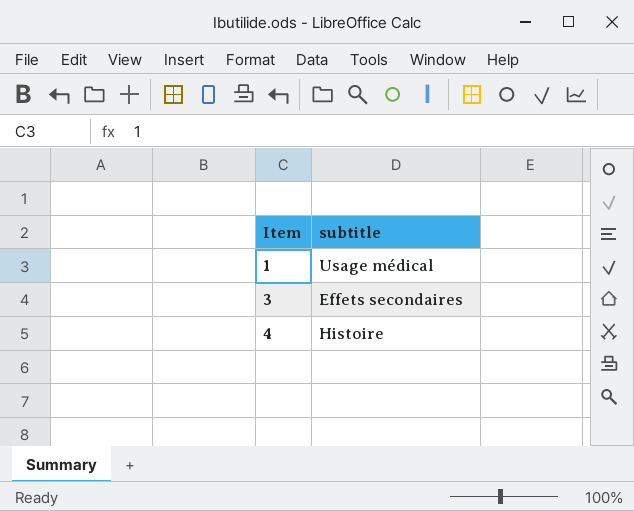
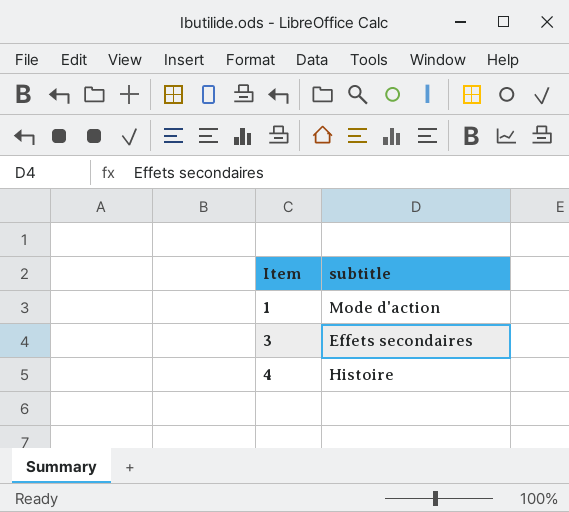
1 | subtitle: Usage médical -> Mode d'action

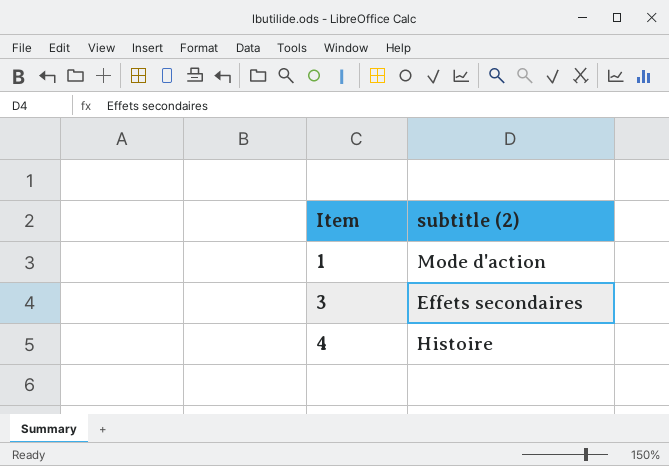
column name: subtitle -> subtitle (2)

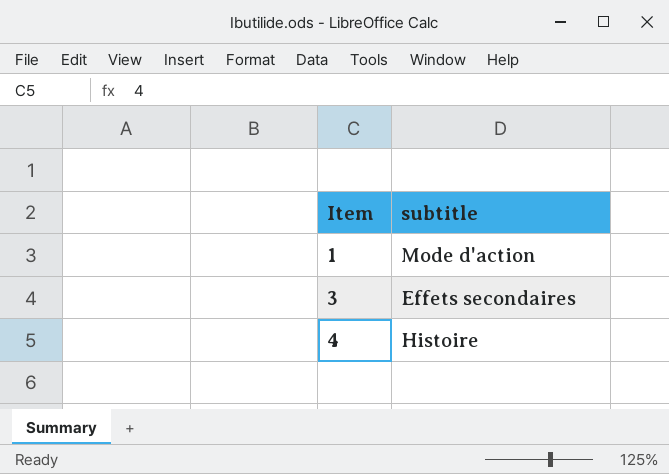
column name: subtitle (2) -> subtitle

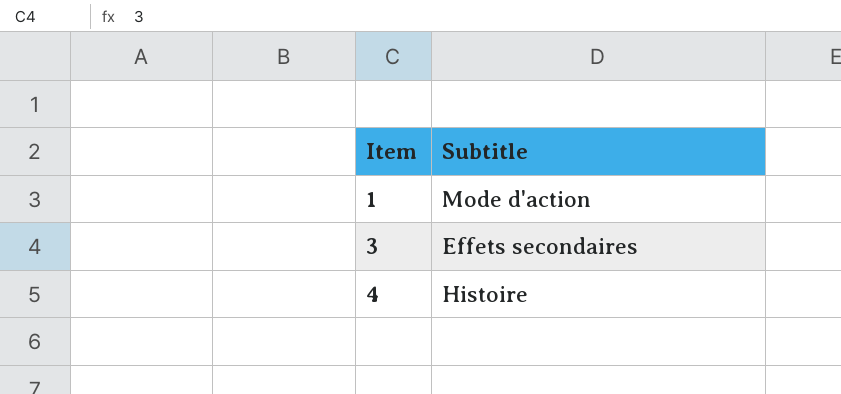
column name: subtitle -> Subtitle

